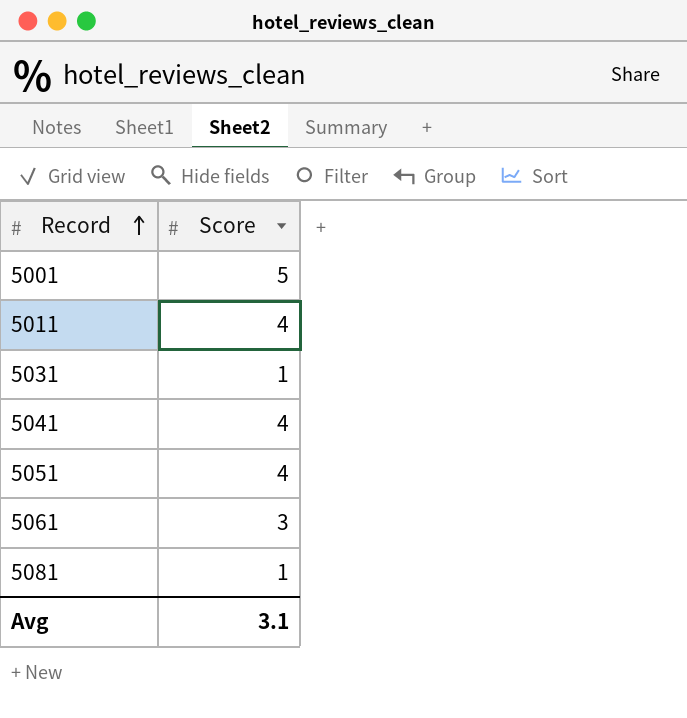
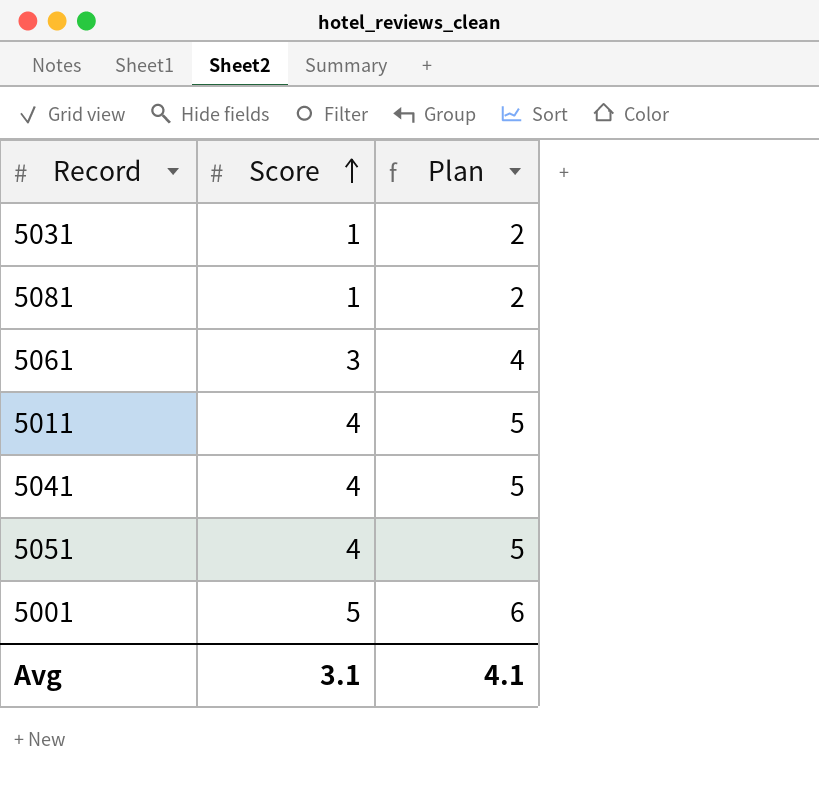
row order: Record ascending -> Score ascending
column Plan | formula: none -> [Score] + 1

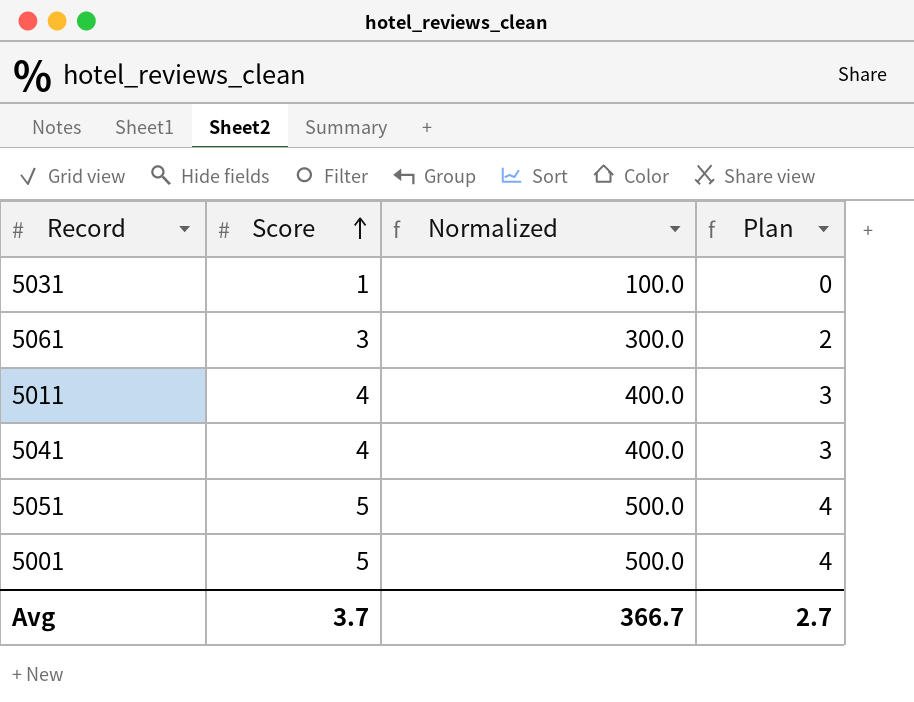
column Normalized | formula: none -> [Score] * 100
column Plan | formula: [Score] + 1 -> [Score] - 1
row 5081: 1 | 2 -> none
5051 | Score: 4 -> 5
Avg | Score: 3.1 -> 3.7
Avg | Plan: 4.1 -> 2.7

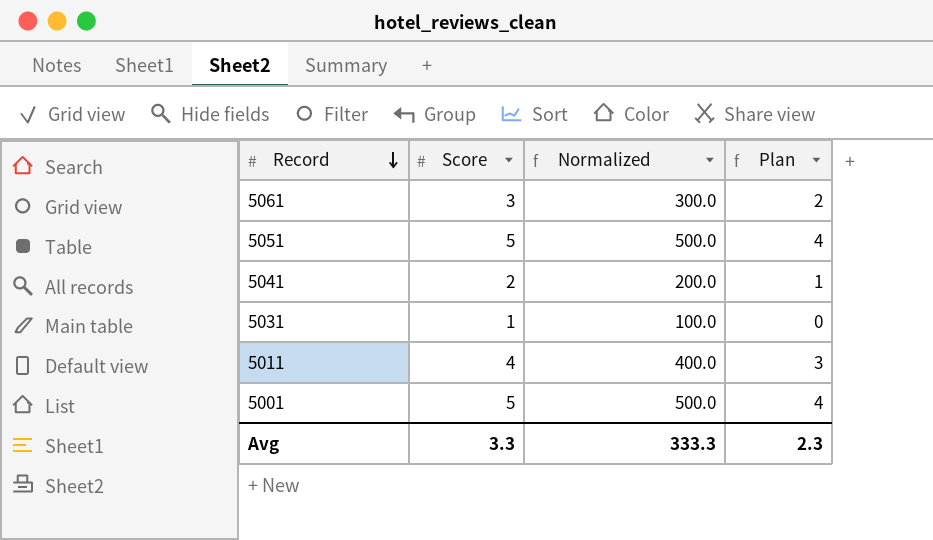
row order: Score ascending -> Record descending
5041 | Score: 4 -> 2
5041 | Normalized: 400.0 -> 200.0
5041 | Plan: 3 -> 1
Avg | Score: 3.7 -> 3.3
Avg | Normalized: 366.7 -> 333.3
Avg | Plan: 2.7 -> 2.3

